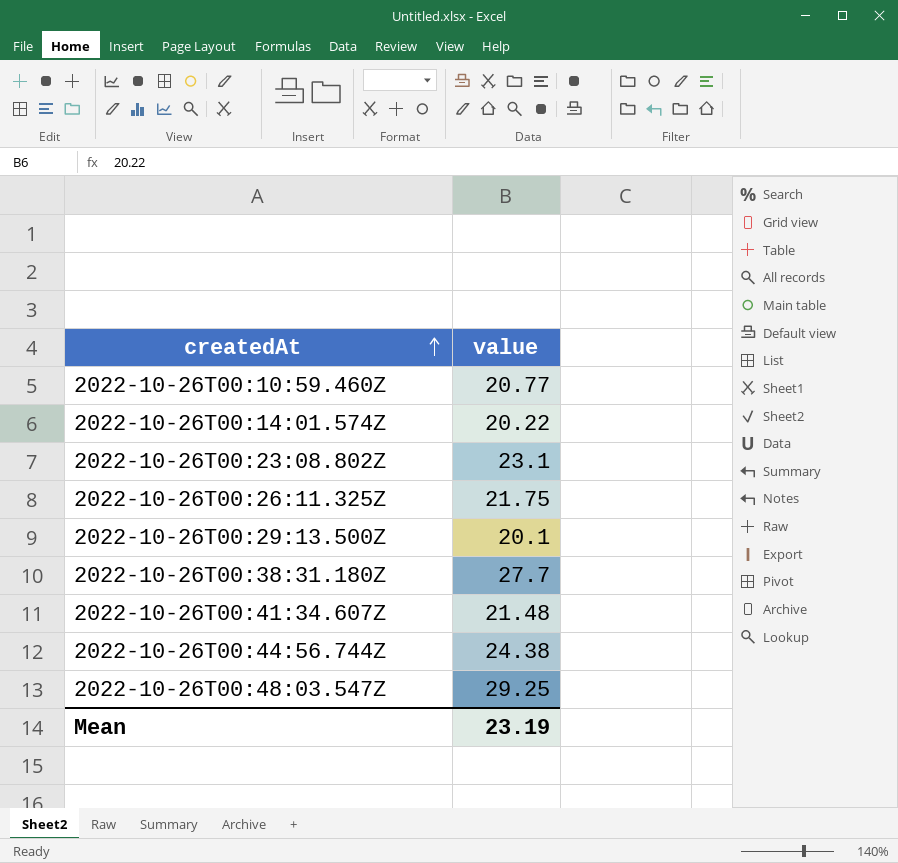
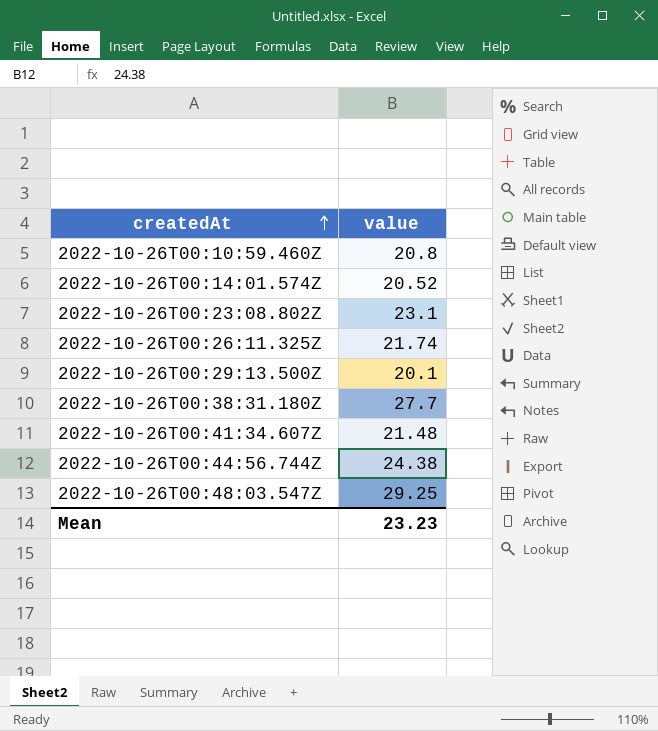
2022-10-26T00:10:59.460Z | value: 20.77 -> 20.8
2022-10-26T00:14:01.574Z | value: 20.22 -> 20.52
2022-10-26T00:26:11.325Z | value: 21.75 -> 21.74
Mean | value: 23.19 -> 23.23

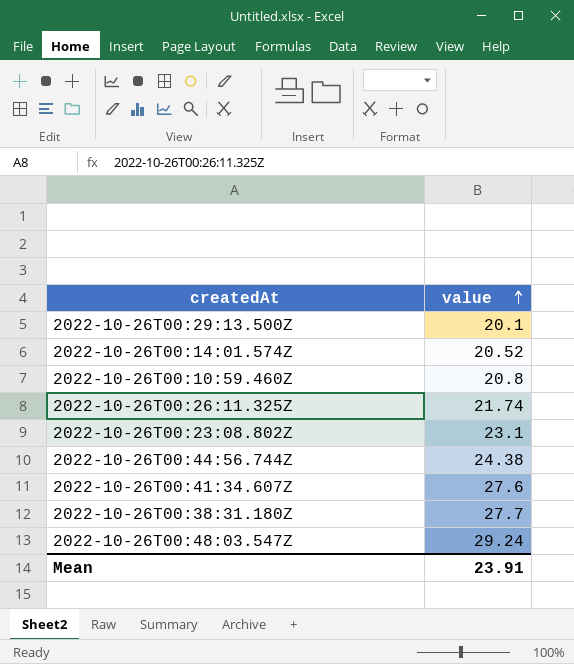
row order: createdAt ascending -> value ascending
2022-10-26T00:41:34.607Z | value: 21.48 -> 27.6
2022-10-26T00:48:03.547Z | value: 29.25 -> 29.24
Mean | value: 23.23 -> 23.91

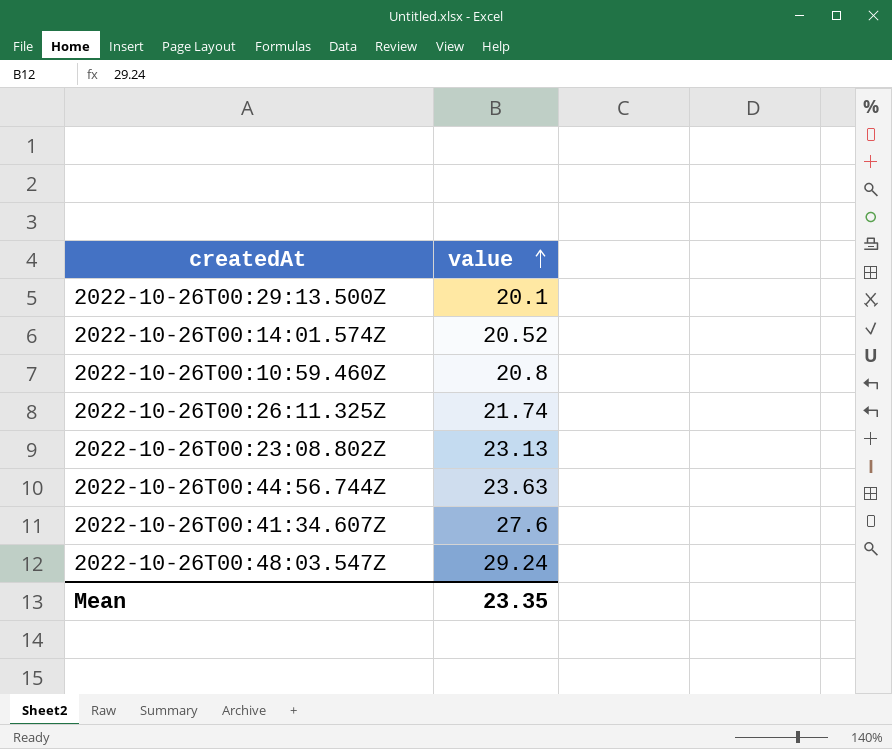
row 2022-10-26T00:38:31.180Z: 27.7 -> none
2022-10-26T00:23:08.802Z | value: 23.1 -> 23.13
2022-10-26T00:44:56.744Z | value: 24.38 -> 23.63
Mean | value: 23.91 -> 23.35

